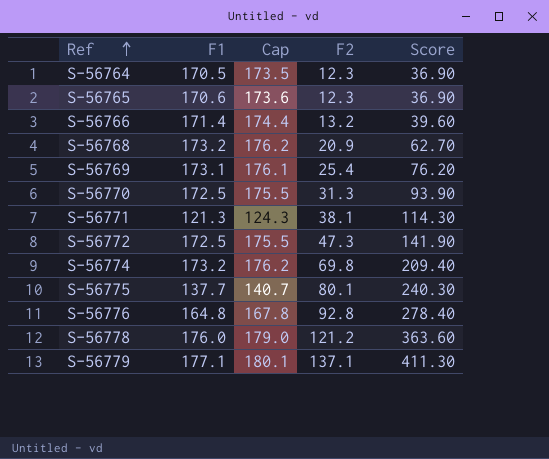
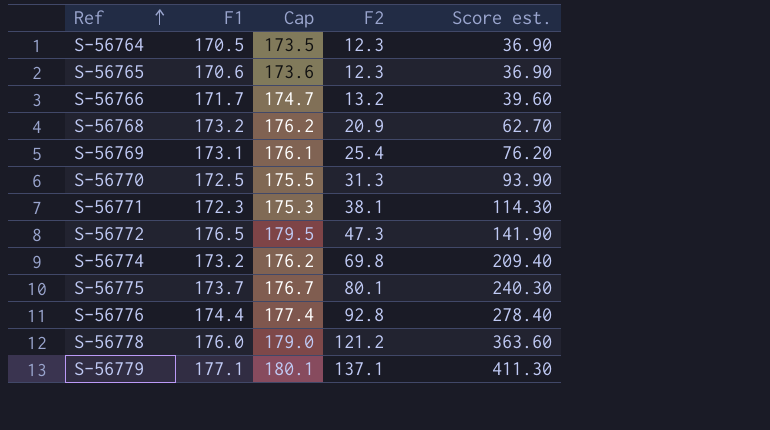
column name: Score -> Score est.
S-56766 | F1: 171.4 -> 171.7
S-56766 | Cap: 174.4 -> 174.7
S-56771 | F1: 121.3 -> 172.3
S-56771 | Cap: 124.3 -> 175.3
S-56772 | F1: 172.5 -> 176.5
S-56772 | Cap: 175.5 -> 179.5
S-56775 | F1: 137.7 -> 173.7
S-56775 | Cap: 140.7 -> 176.7
S-56776 | F1: 164.8 -> 174.4
S-56776 | Cap: 167.8 -> 177.4

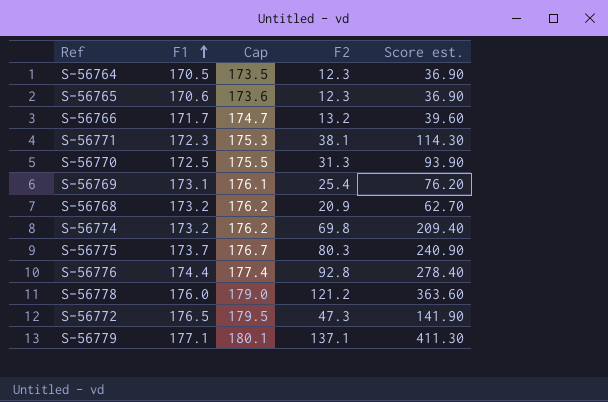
row order: Ref ascending -> F1 ascending
S-56775 | F2: 80.1 -> 80.3
S-56775 | Score est.: 240.30 -> 240.90

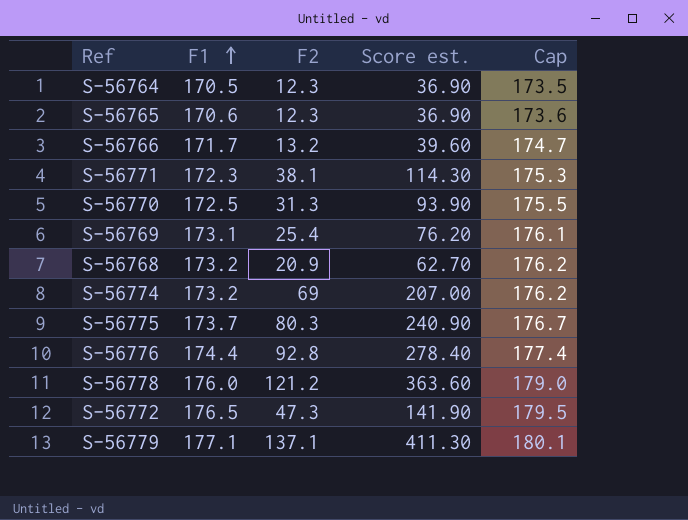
column Cap | position: 3 -> 5
S-56774 | F2: 69.8 -> 69
S-56774 | Score est.: 209.40 -> 207.00

